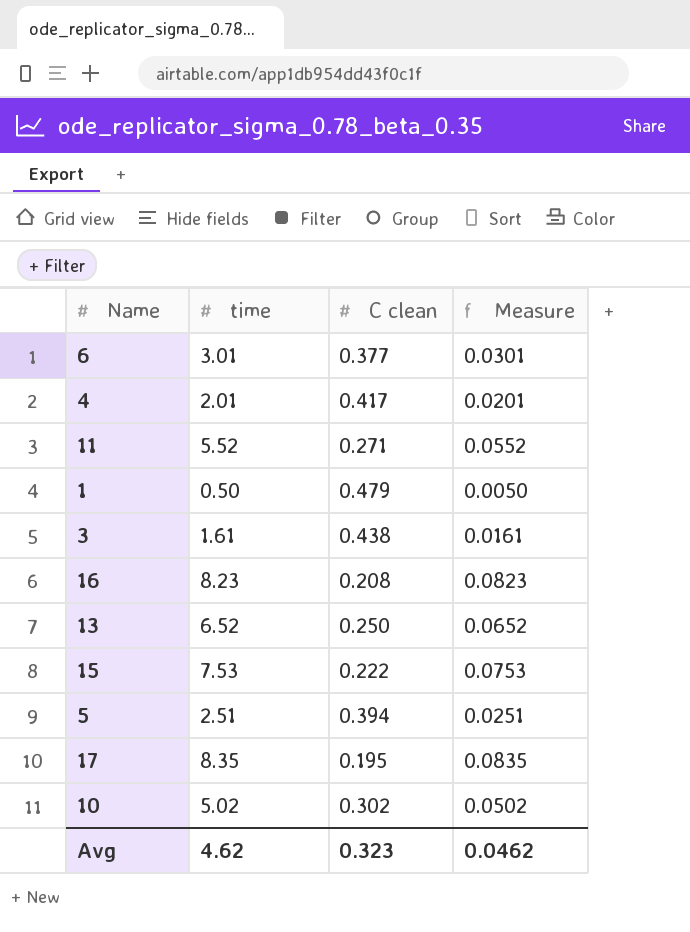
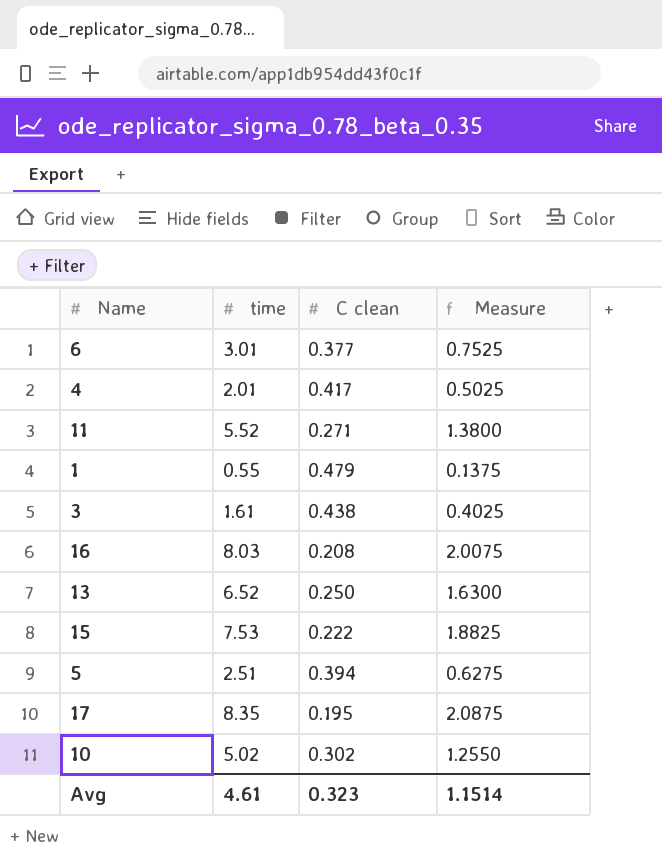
column Measure | formula: [time] * 0.01 -> [time] * 0.25
1 | time: 0.50 -> 0.55
16 | time: 8.23 -> 8.03
Avg | time: 4.62 -> 4.61
Avg | Measure: 0.0462 -> 1.1514

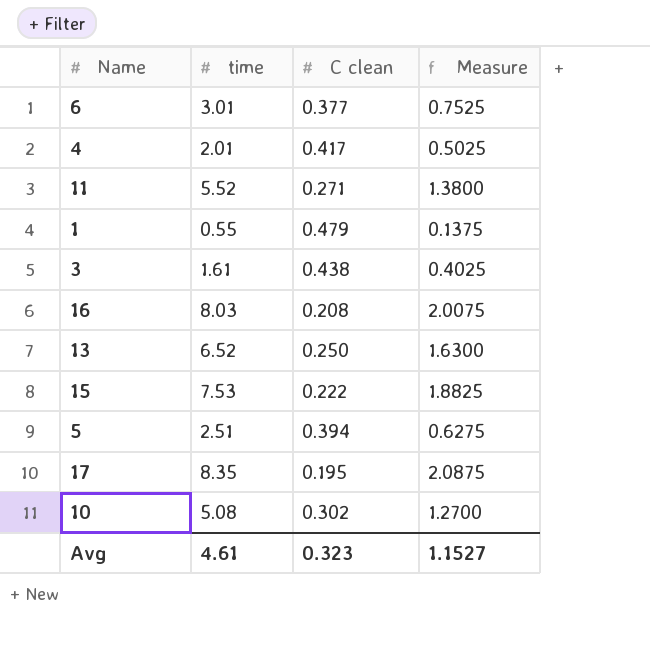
10 | time: 5.02 -> 5.08
10 | Measure: 1.2550 -> 1.2700
Avg | Measure: 1.1514 -> 1.1527

